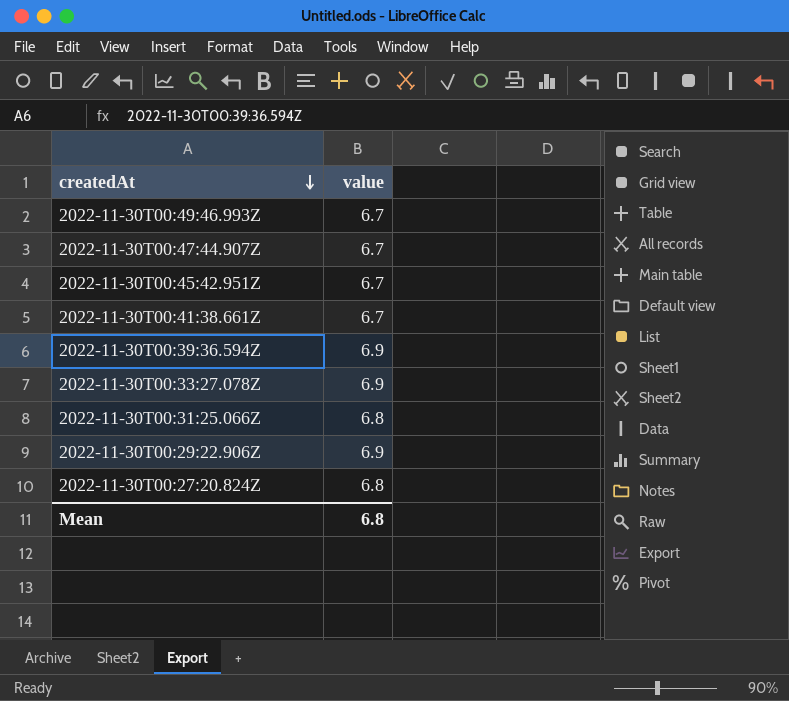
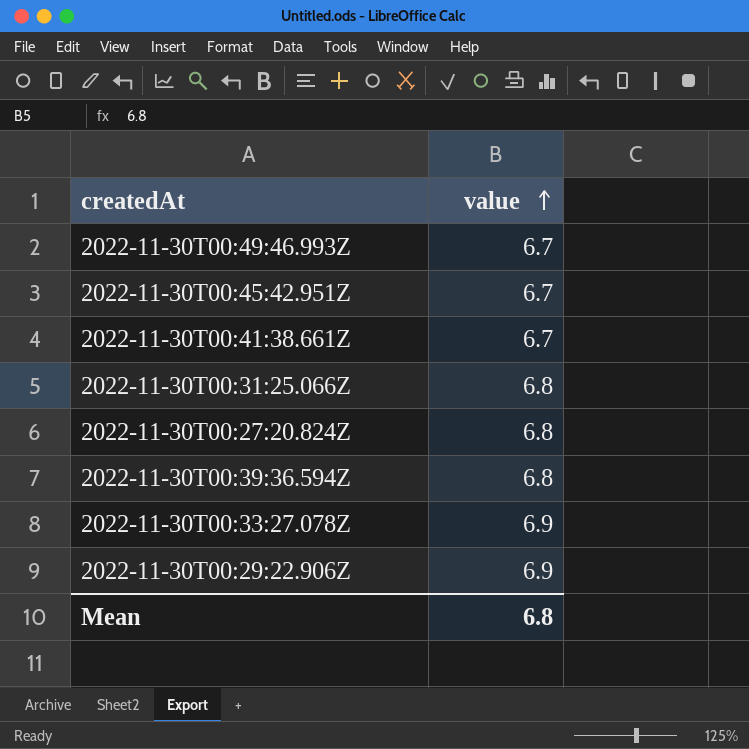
row order: createdAt descending -> value ascending
row 2022-11-30T00:47:44.907Z: 6.7 -> none
2022-11-30T00:39:36.594Z | value: 6.9 -> 6.8

